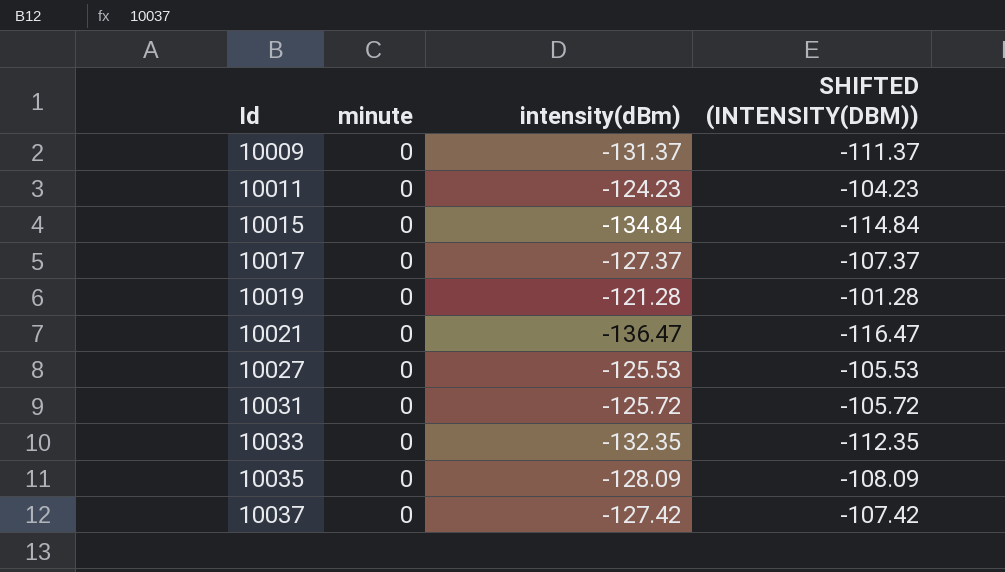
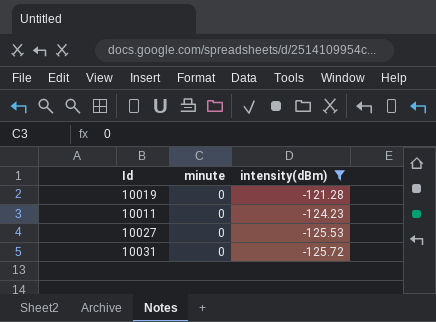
filter: none -> intensity(dBm) >= -125.72
row order: Id ascending -> intensity(dBm) descending
column SHIFTED (INTENSITY(DBM)) | formula: [intensity(dBm)] + 20 -> none

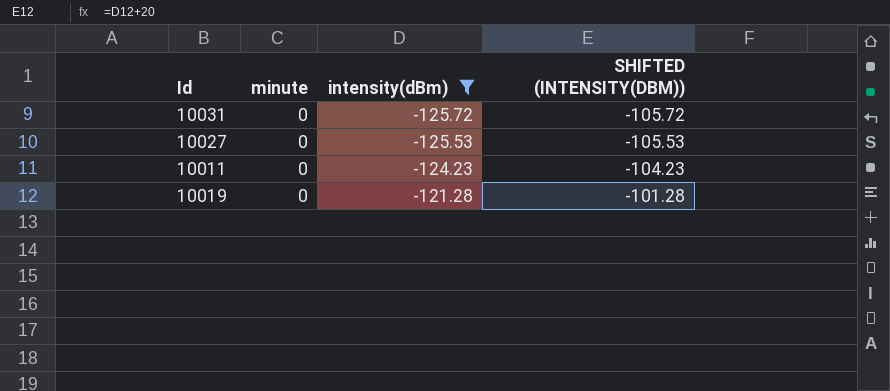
row order: intensity(dBm) descending -> intensity(dBm) ascending
column SHIFTED (INTENSITY(DBM)) | formula: none -> [intensity(dBm)] + 20

